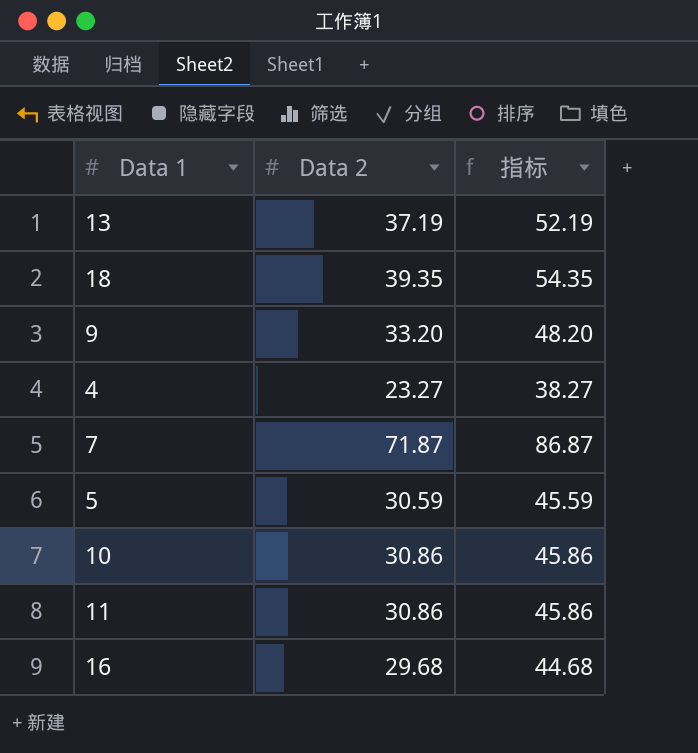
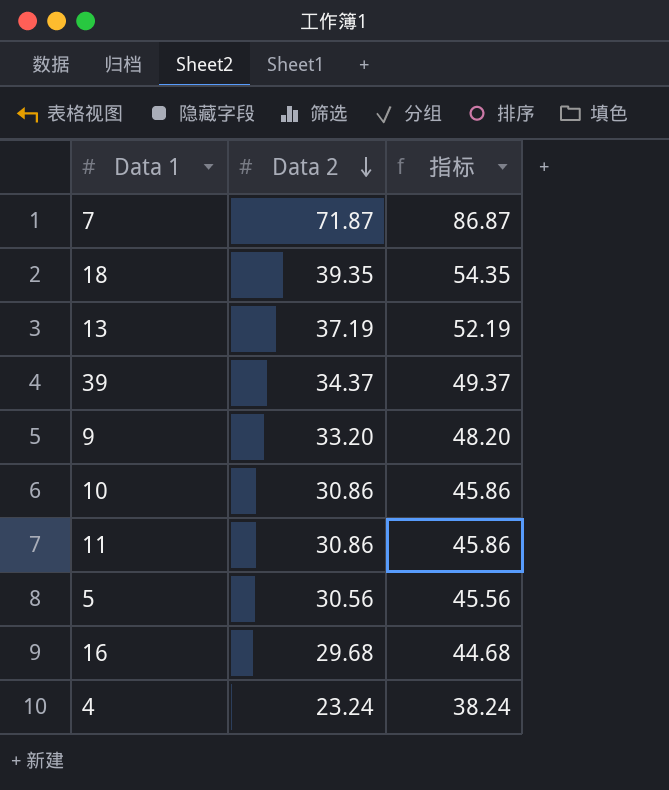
row order: none -> Data 2 descending
row 39: none -> 34.37 | 49.37
5 | Data 2: 30.59 -> 30.56
5 | 指标: 45.59 -> 45.56
4 | Data 2: 23.27 -> 23.24
4 | 指标: 38.27 -> 38.24

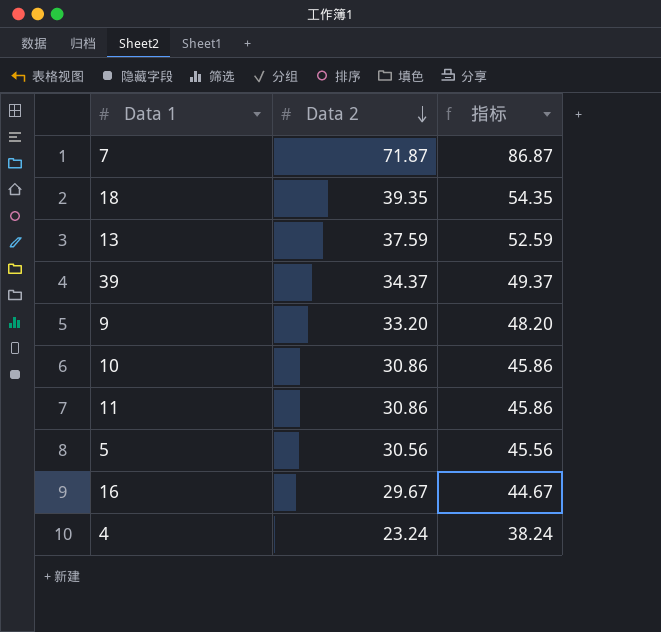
13 | Data 2: 37.19 -> 37.59
13 | 指标: 52.19 -> 52.59
16 | Data 2: 29.68 -> 29.67
16 | 指标: 44.68 -> 44.67

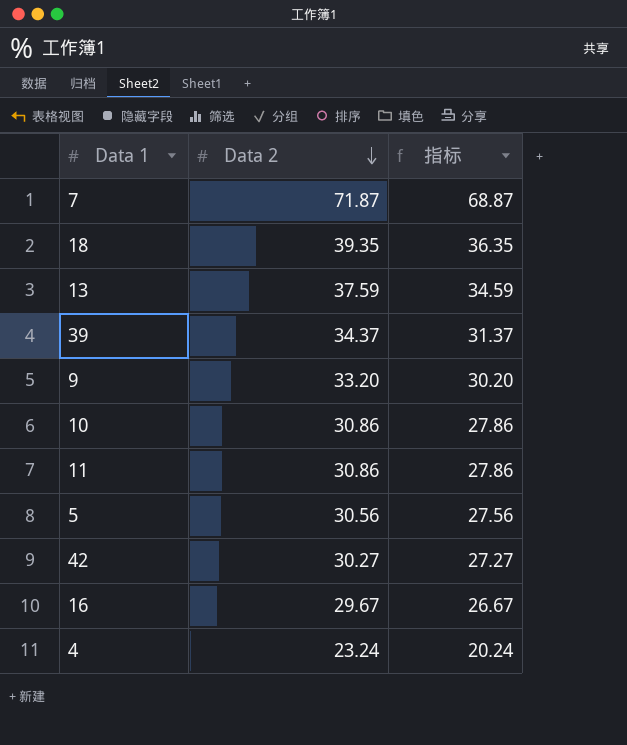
column 指标 | formula: [Data 2] + 15 -> [Data 2] - 3
row 42: none -> 30.27 | 27.27

